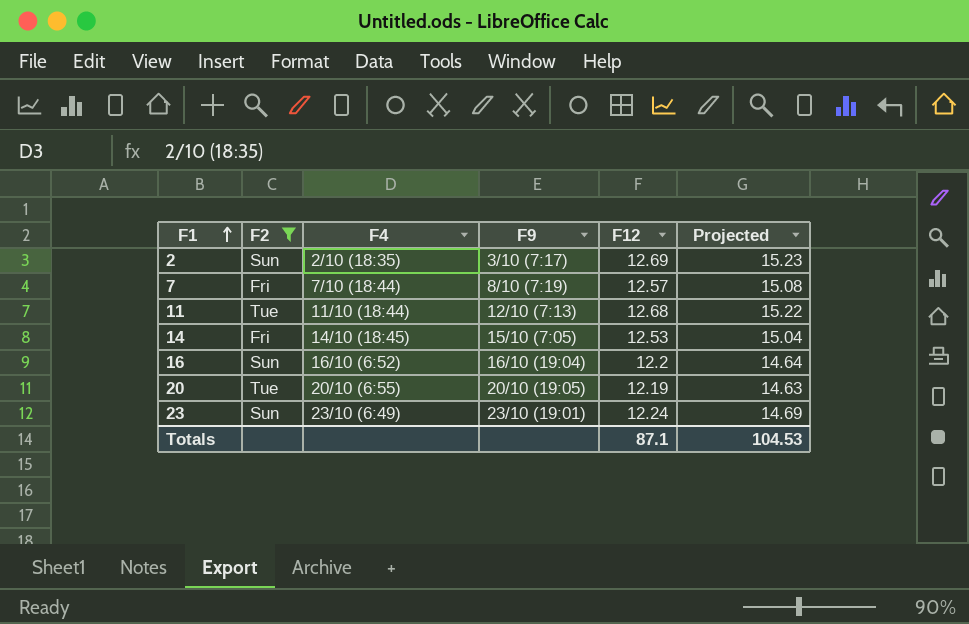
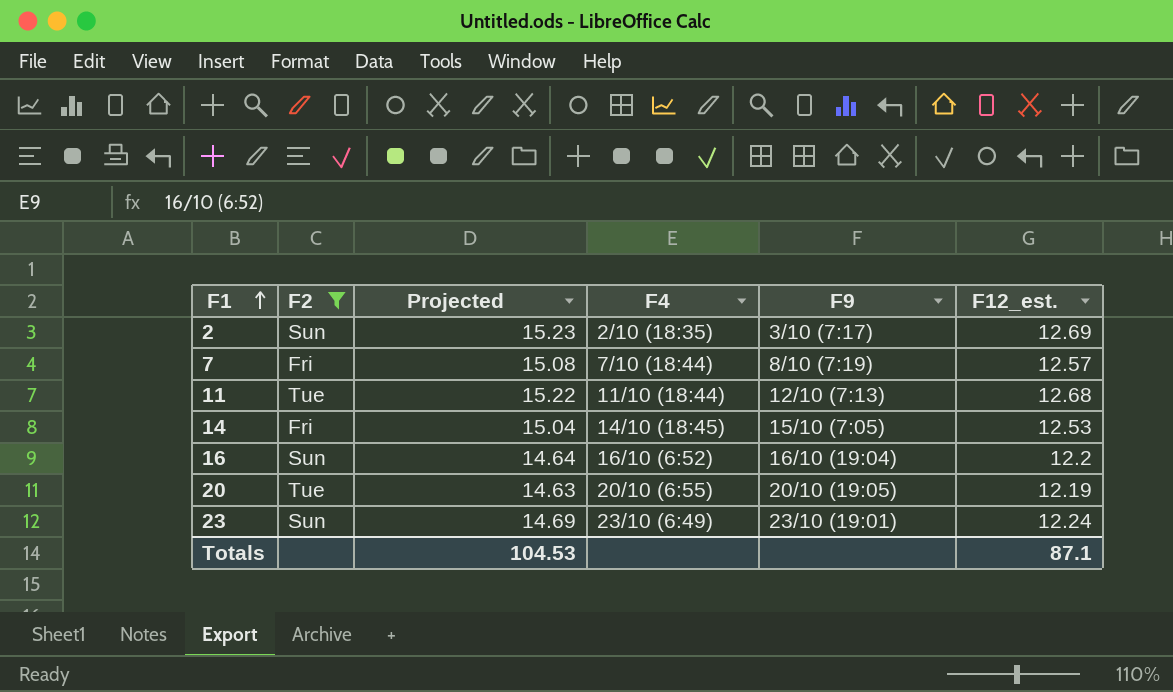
column Projected | position: 6 -> 3
column name: F12 -> F12_est.

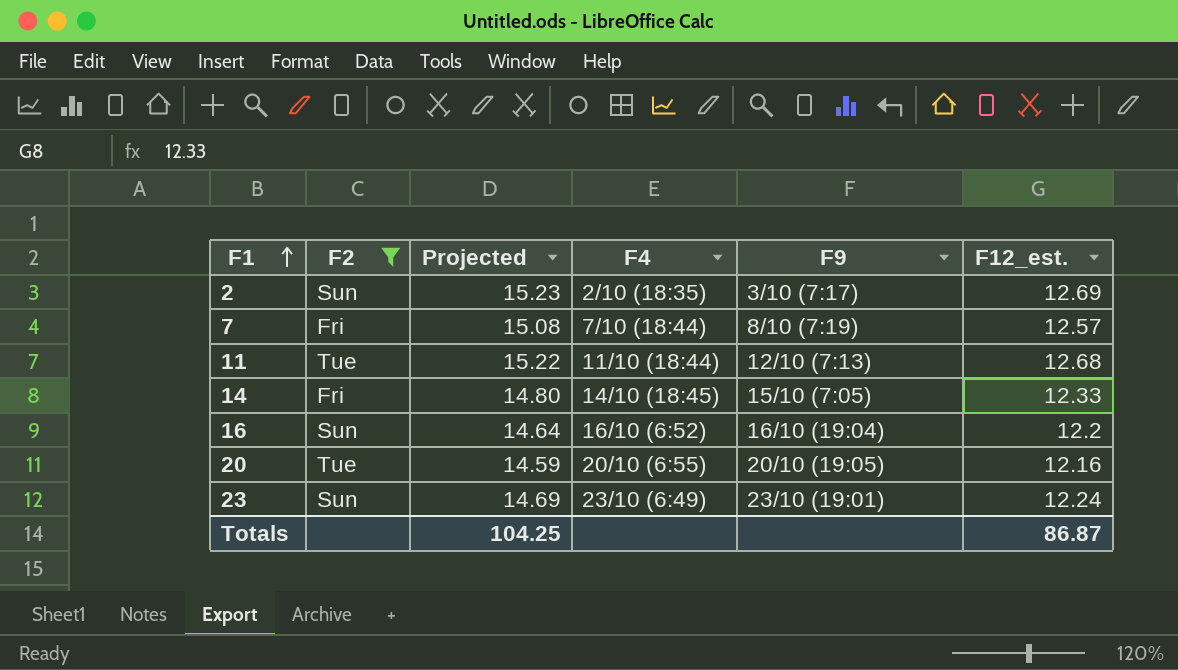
14 | Projected: 15.04 -> 14.80
14 | F12_est.: 12.53 -> 12.33
20 | Projected: 14.63 -> 14.59
20 | F12_est.: 12.19 -> 12.16
Totals | Projected: 104.53 -> 104.25
Totals | F12_est.: 87.1 -> 86.87

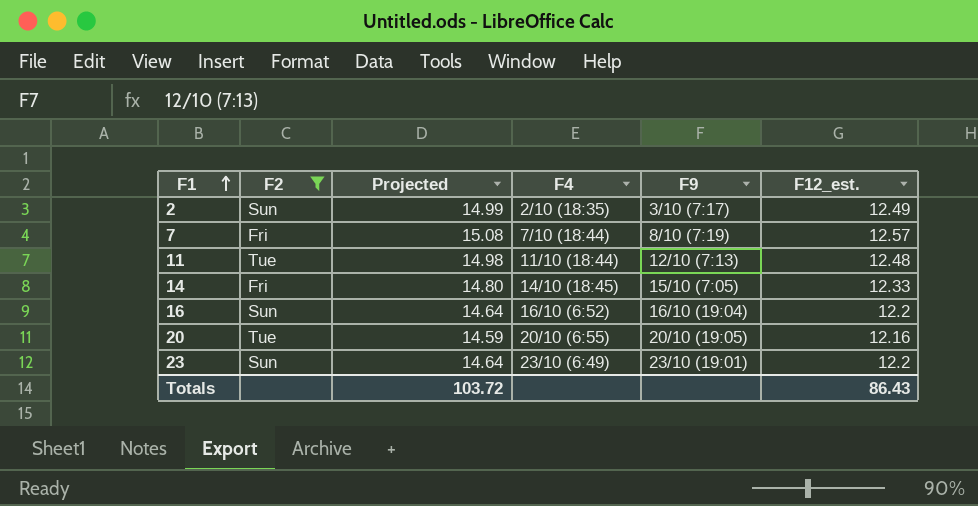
2 | Projected: 15.23 -> 14.99
2 | F12_est.: 12.69 -> 12.49
11 | Projected: 15.22 -> 14.98
11 | F12_est.: 12.68 -> 12.48
23 | Projected: 14.69 -> 14.64
23 | F12_est.: 12.24 -> 12.2
Totals | Projected: 104.25 -> 103.72
Totals | F12_est.: 86.87 -> 86.43

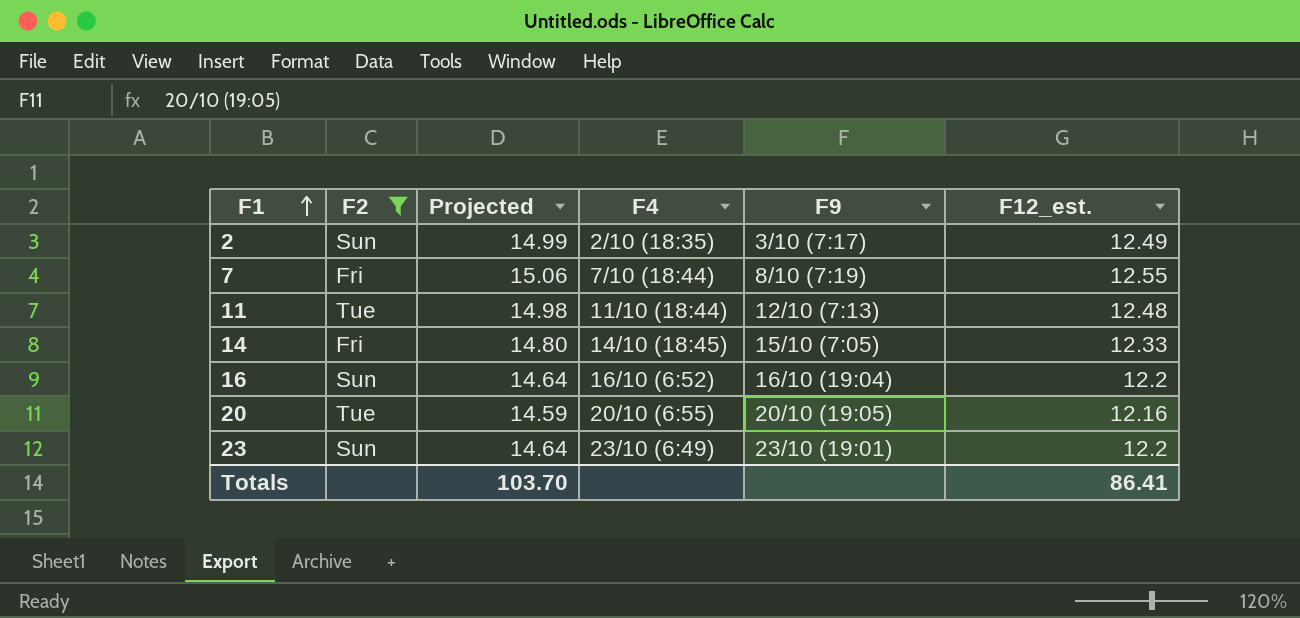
7 | Projected: 15.08 -> 15.06
7 | F12_est.: 12.57 -> 12.55
Totals | Projected: 103.72 -> 103.70
Totals | F12_est.: 86.43 -> 86.41

